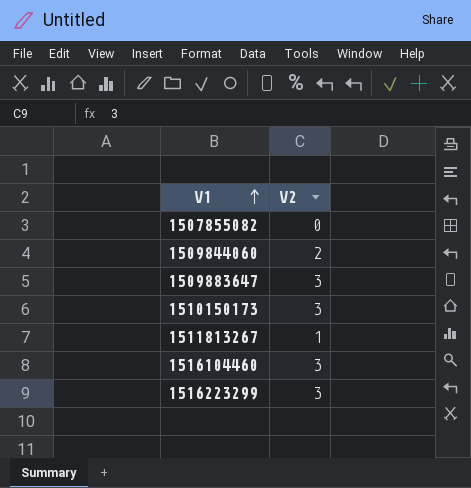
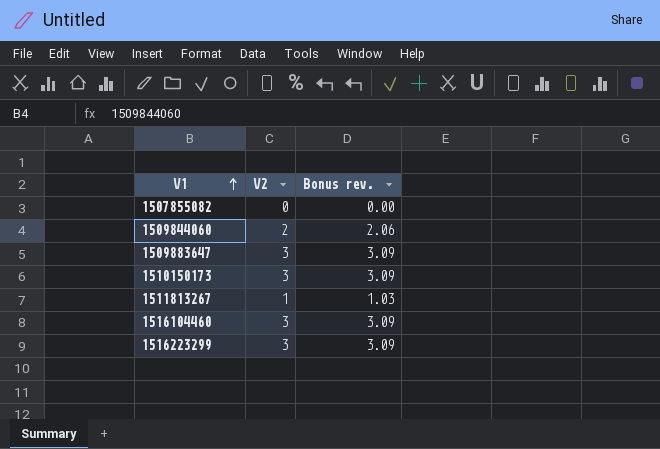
column Bonus rev. | formula: none -> [V2] * 1.03

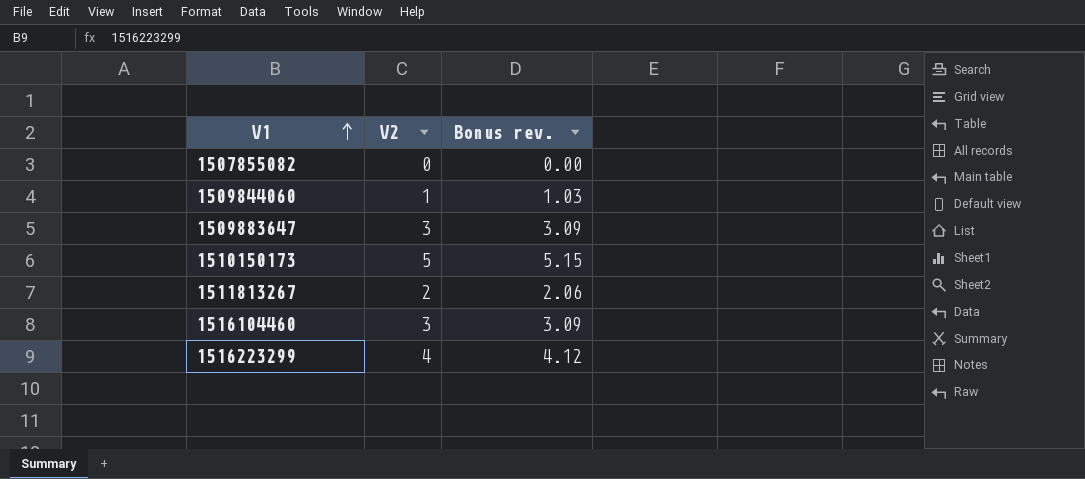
1509844060 | V2: 2 -> 1
1509844060 | Bonus rev.: 2.06 -> 1.03
1510150173 | V2: 3 -> 5
1510150173 | Bonus rev.: 3.09 -> 5.15
1511813267 | V2: 1 -> 2
1511813267 | Bonus rev.: 1.03 -> 2.06
1516223299 | V2: 3 -> 4
1516223299 | Bonus rev.: 3.09 -> 4.12

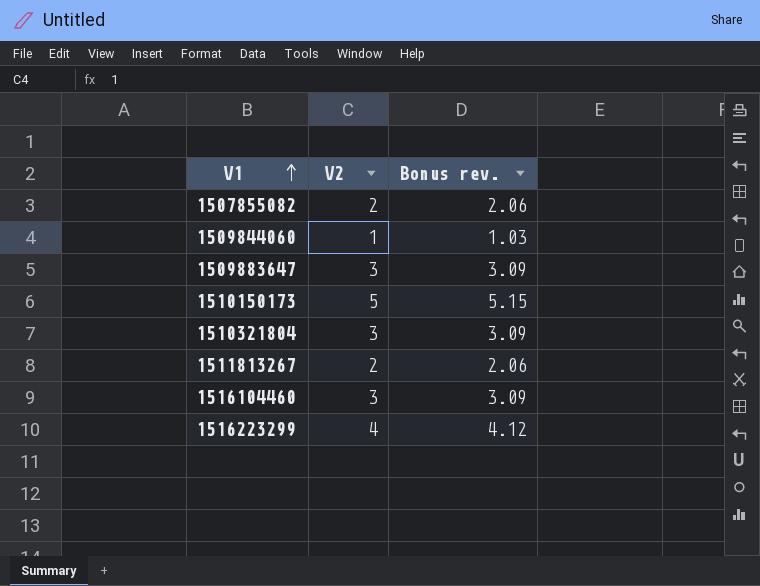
1507855082 | V2: 0 -> 2
1507855082 | Bonus rev.: 0.00 -> 2.06
row 1510321804: none -> 3 | 3.09

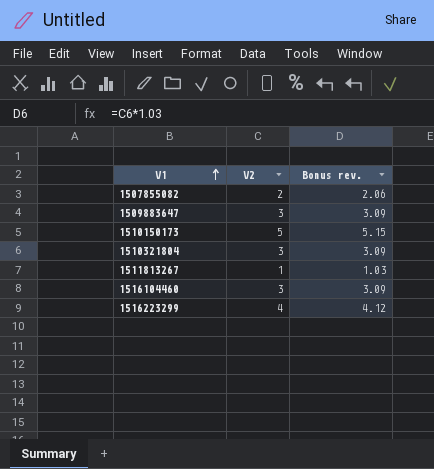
row 1509844060: 1 | 1.03 -> none
1511813267 | V2: 2 -> 1
1511813267 | Bonus rev.: 2.06 -> 1.03

